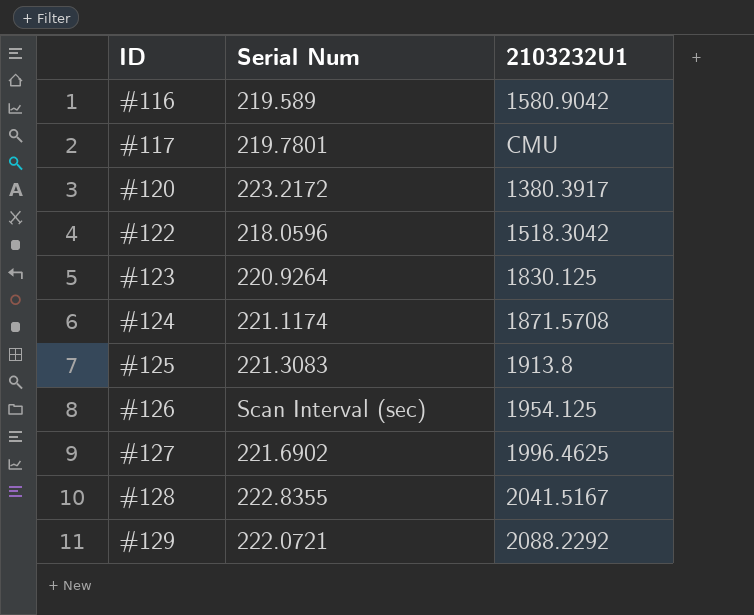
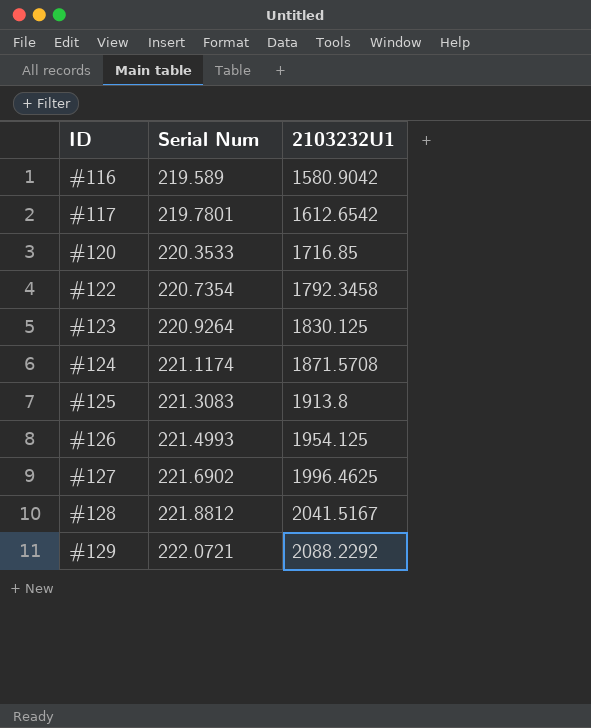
#117 | 2103232U1: CMU -> 1612.6542
#120 | Serial Num: 223.2172 -> 220.3533
#120 | 2103232U1: 1380.3917 -> 1716.85
#122 | Serial Num: 218.0596 -> 220.7354
#122 | 2103232U1: 1518.3042 -> 1792.3458
#126 | Serial Num: Scan Interval (sec) -> 221.4993
#128 | Serial Num: 222.8355 -> 221.8812

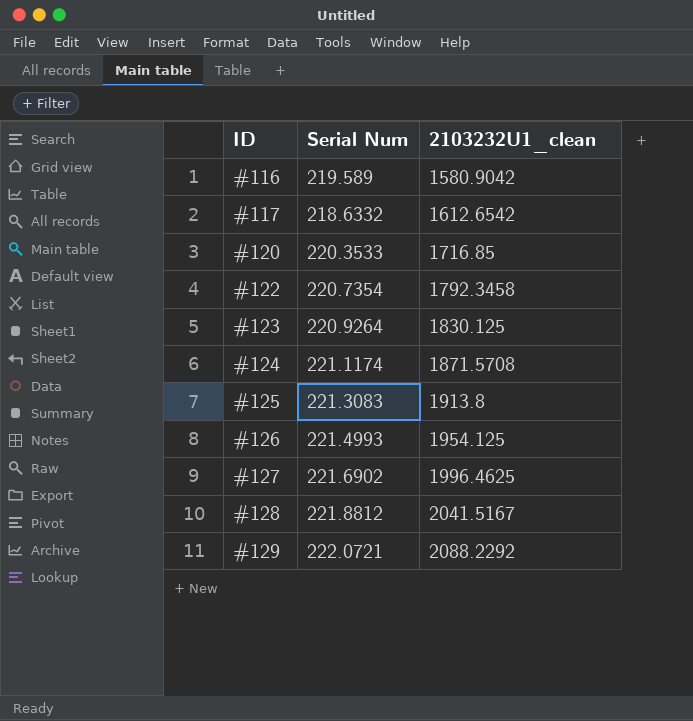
column name: 2103232U1 -> 2103232U1_clean
#117 | Serial Num: 219.7801 -> 218.6332

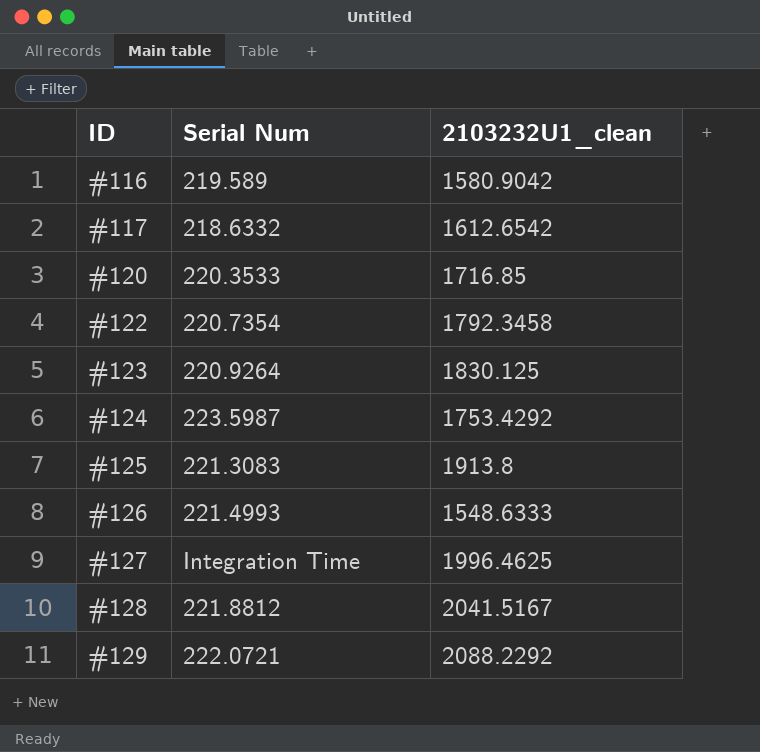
#124 | Serial Num: 221.1174 -> 223.5987
#124 | 2103232U1_clean: 1871.5708 -> 1753.4292
#126 | 2103232U1_clean: 1954.125 -> 1548.6333
#127 | Serial Num: 221.6902 -> Integration Time

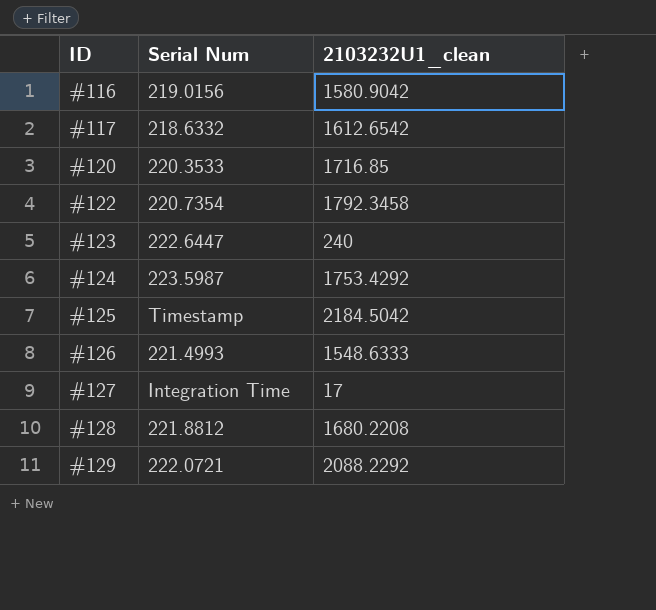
#116 | Serial Num: 219.589 -> 219.0156
#123 | Serial Num: 220.9264 -> 222.6447
#123 | 2103232U1_clean: 1830.125 -> 240
#125 | Serial Num: 221.3083 -> Timestamp
#125 | 2103232U1_clean: 1913.8 -> 2184.5042
#127 | 2103232U1_clean: 1996.4625 -> 17
#128 | 2103232U1_clean: 2041.5167 -> 1680.2208

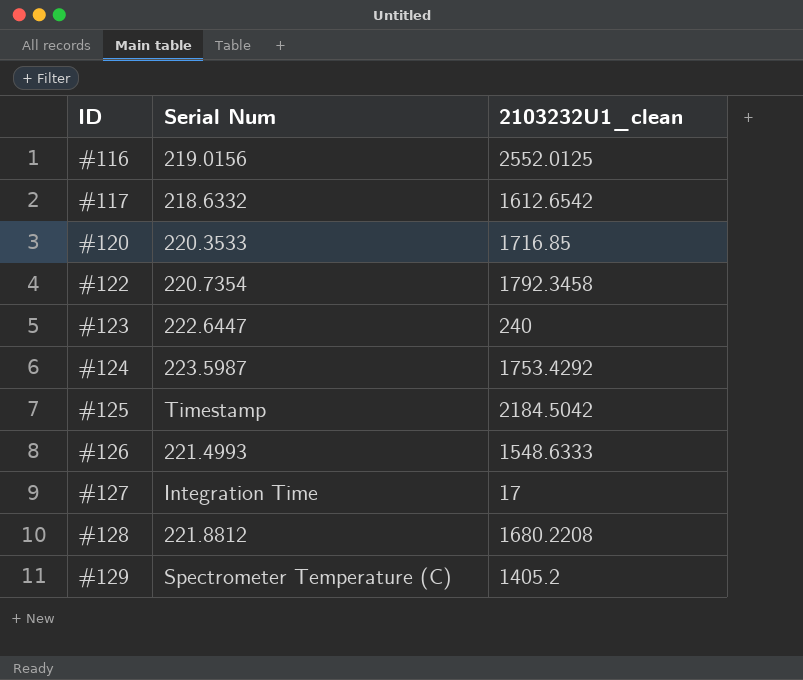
#116 | 2103232U1_clean: 1580.9042 -> 2552.0125
#129 | Serial Num: 222.0721 -> Spectrometer Temperature (C)
#129 | 2103232U1_clean: 2088.2292 -> 1405.2

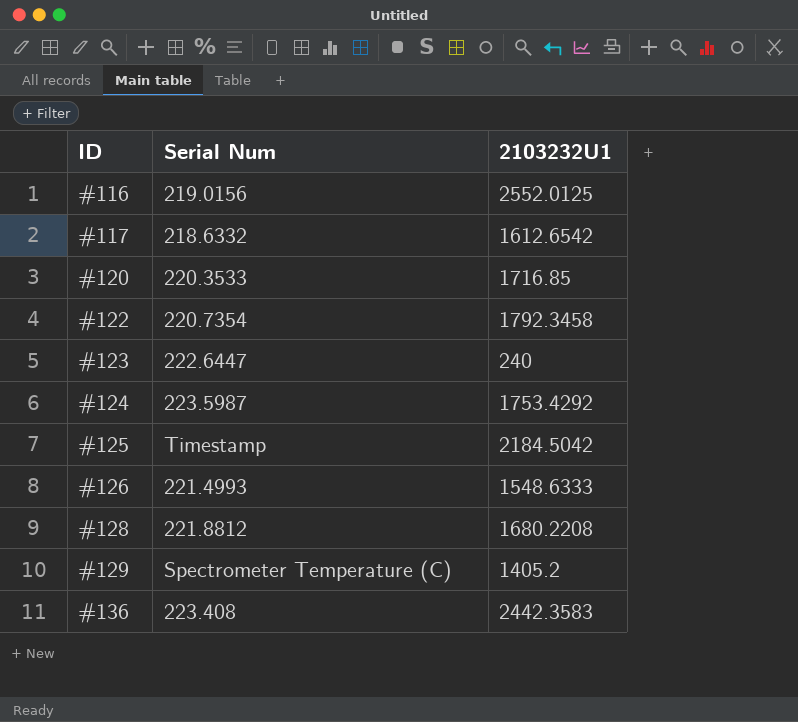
column name: 2103232U1_clean -> 2103232U1
row #127: Integration Time | 17 -> none
row #136: none -> 223.408 | 2442.3583

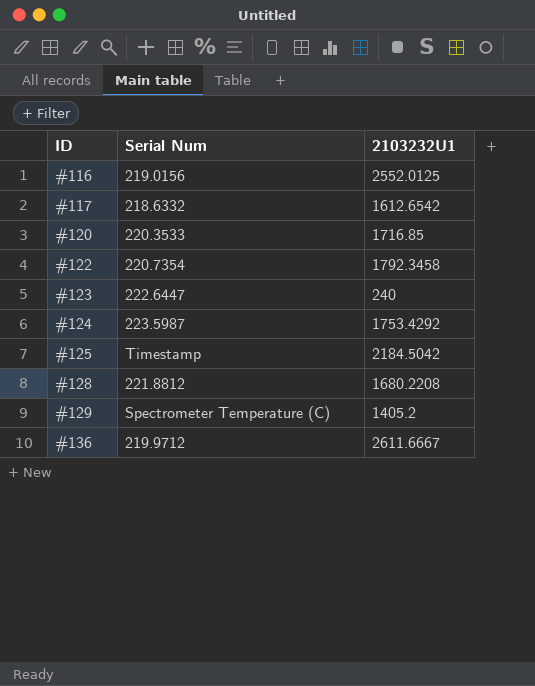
row #126: 221.4993 | 1548.6333 -> none
#136 | Serial Num: 223.408 -> 219.9712
#136 | 2103232U1: 2442.3583 -> 2611.6667

